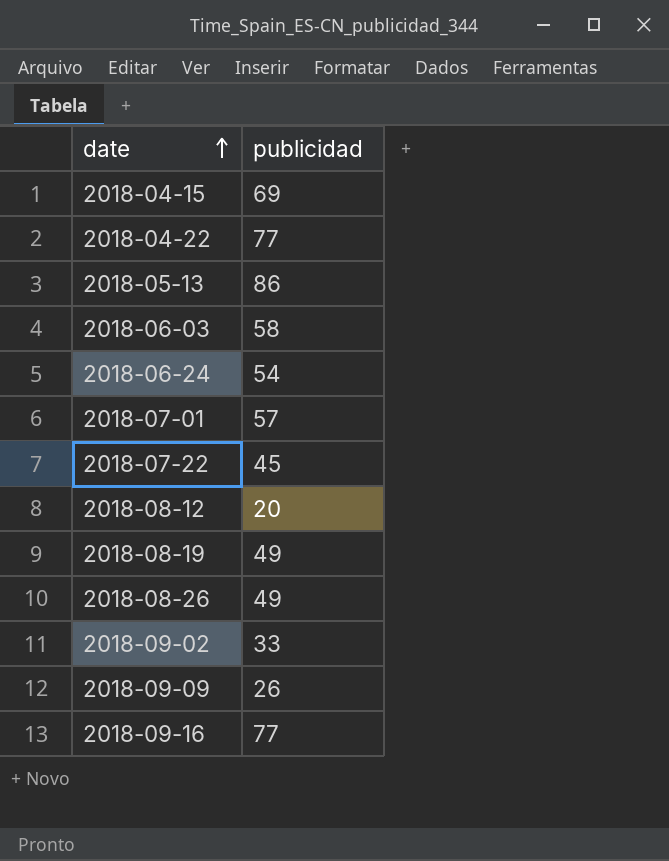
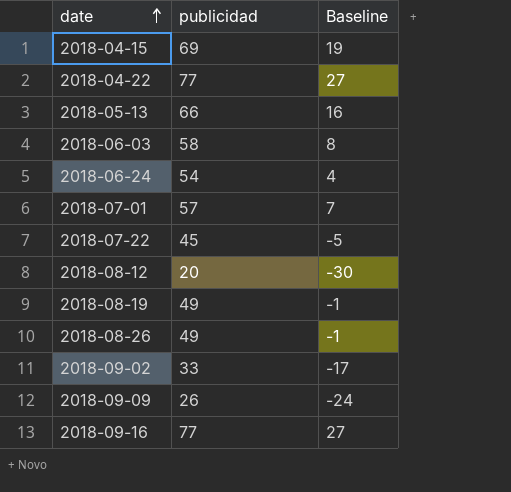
column Baseline | formula: none -> [publicidad] - 50
2018-05-13 | publicidad: 86 -> 66

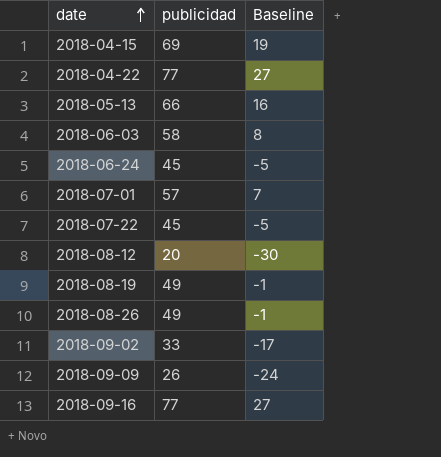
2018-06-24 | publicidad: 54 -> 45
2018-06-24 | Baseline: 4 -> -5

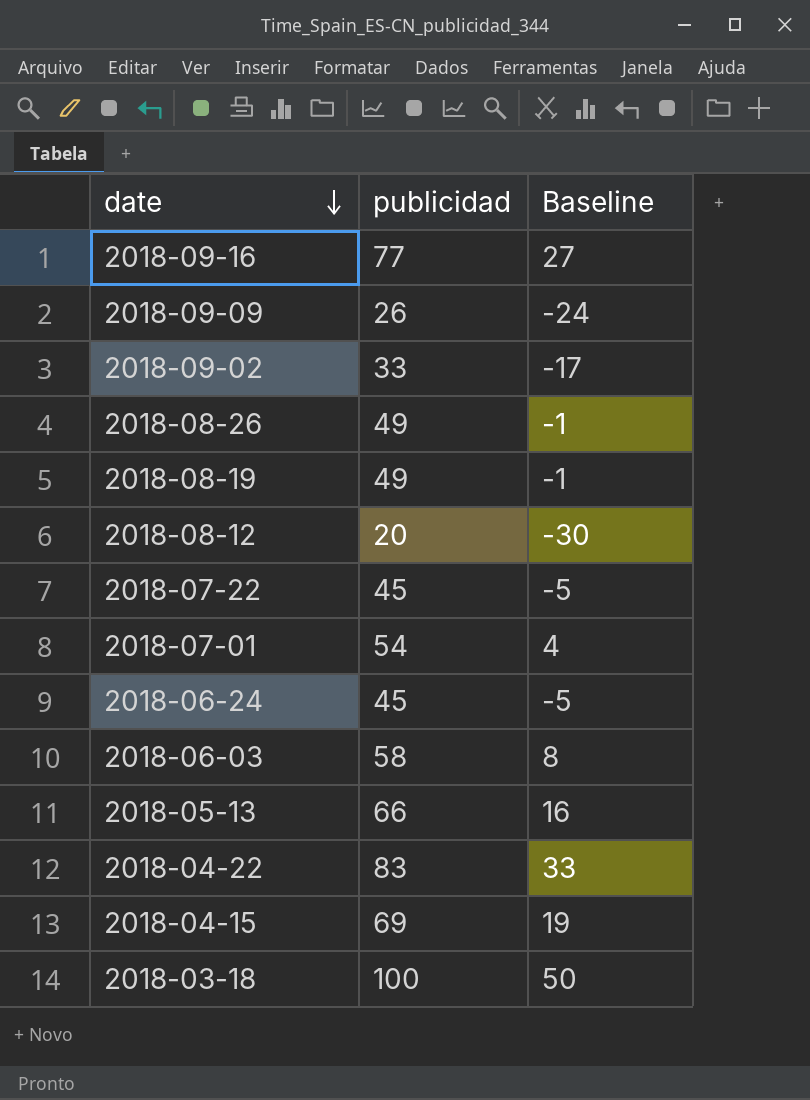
row order: date ascending -> date descending
2018-07-01 | publicidad: 57 -> 54
2018-07-01 | Baseline: 7 -> 4
2018-04-22 | publicidad: 77 -> 83
2018-04-22 | Baseline: 27 -> 33
row 2018-03-18: none -> 100 | 50

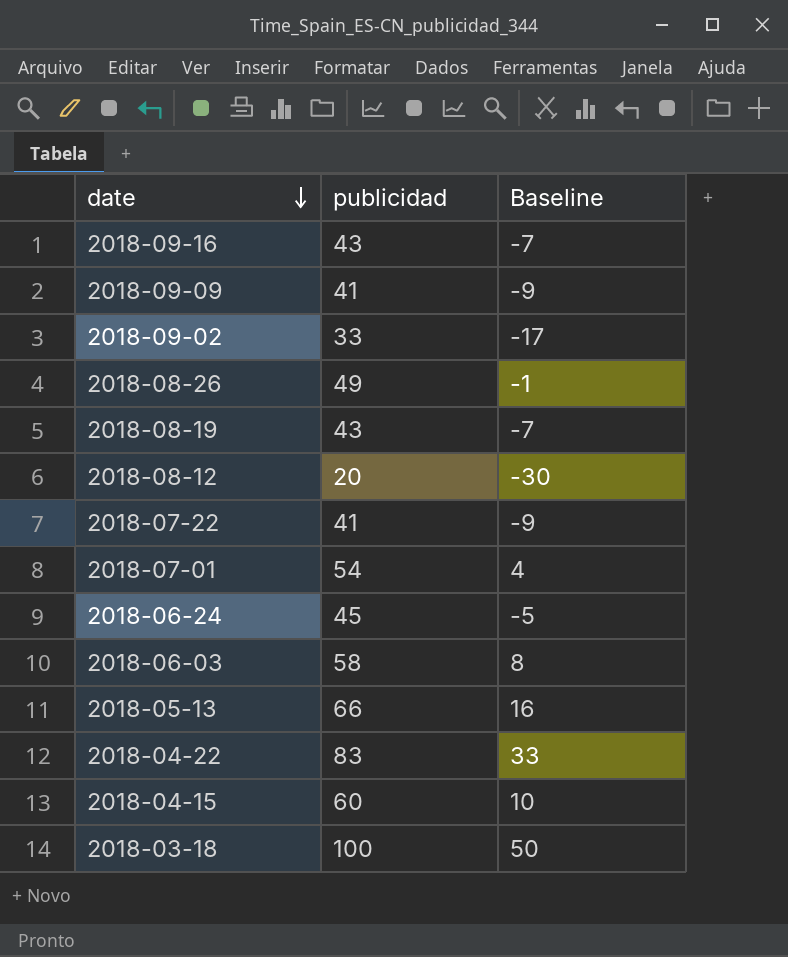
2018-09-16 | publicidad: 77 -> 43
2018-09-16 | Baseline: 27 -> -7
2018-09-09 | publicidad: 26 -> 41
2018-09-09 | Baseline: -24 -> -9
2018-08-19 | publicidad: 49 -> 43
2018-08-19 | Baseline: -1 -> -7
2018-07-22 | publicidad: 45 -> 41
2018-07-22 | Baseline: -5 -> -9
2018-04-15 | publicidad: 69 -> 60
2018-04-15 | Baseline: 19 -> 10

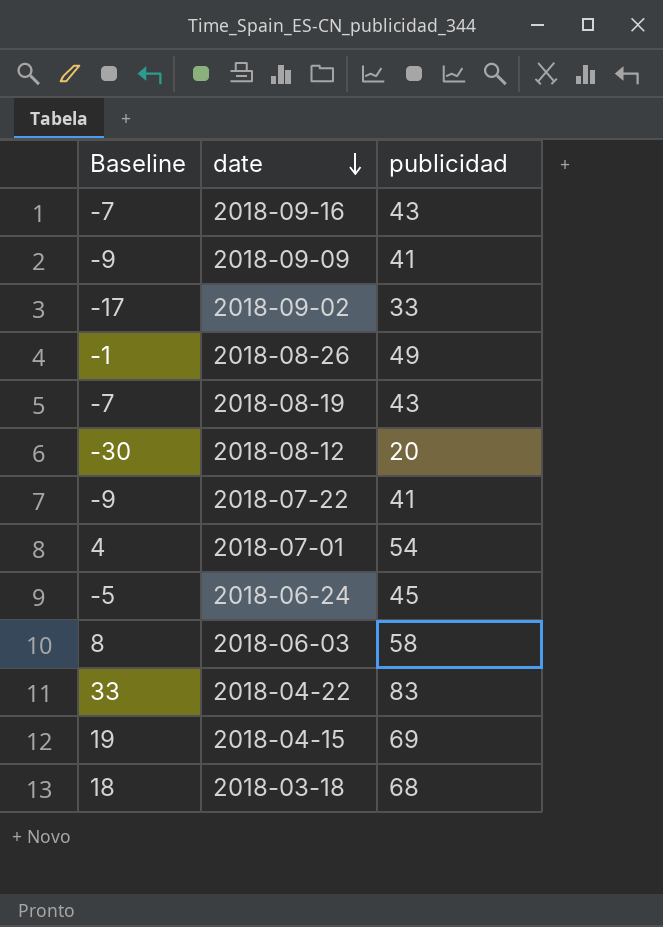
column Baseline | position: 3 -> 1
row 2018-05-13: 66 | 16 -> none
2018-04-15 | Baseline: 10 -> 19
2018-04-15 | publicidad: 60 -> 69
2018-03-18 | Baseline: 50 -> 18
2018-03-18 | publicidad: 100 -> 68

